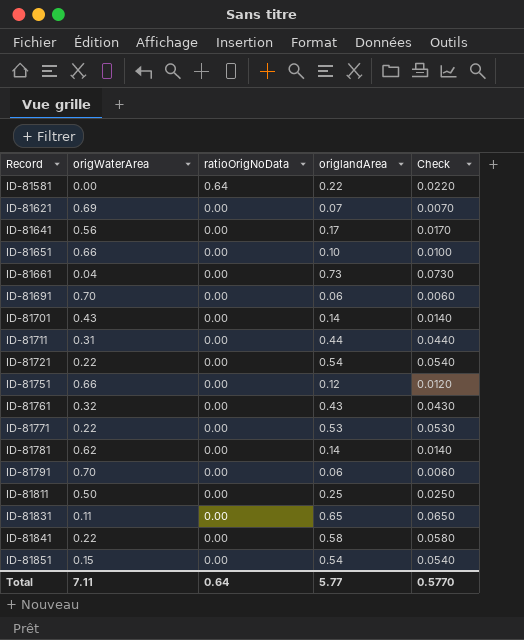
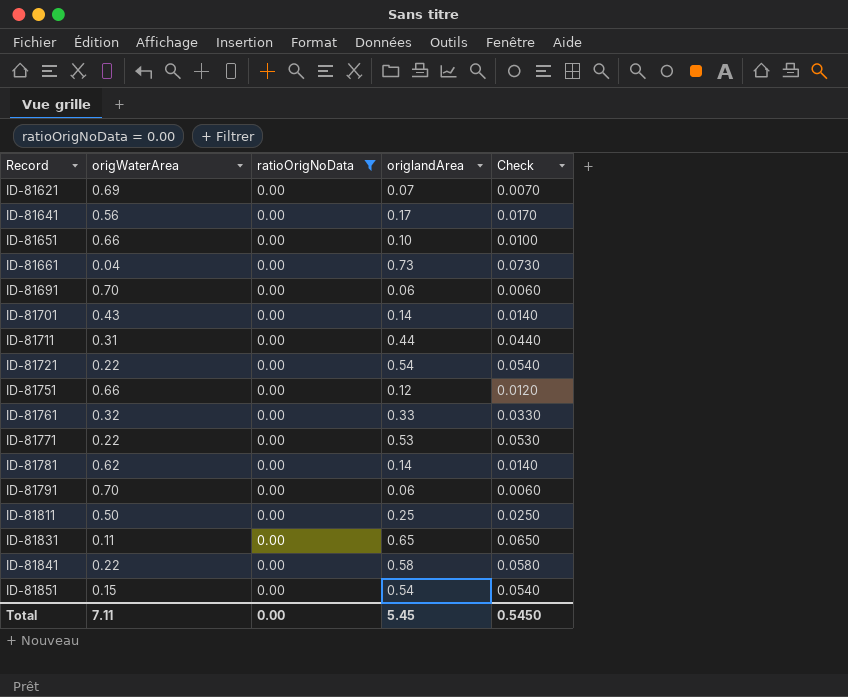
filter: none -> ratioOrigNoData = 0.00
ID-81761 | origlandArea: 0.43 -> 0.33
ID-81761 | Check: 0.0430 -> 0.0330
Total | ratioOrigNoData: 0.64 -> 0.00
Total | origlandArea: 5.77 -> 5.45
Total | Check: 0.5770 -> 0.5450

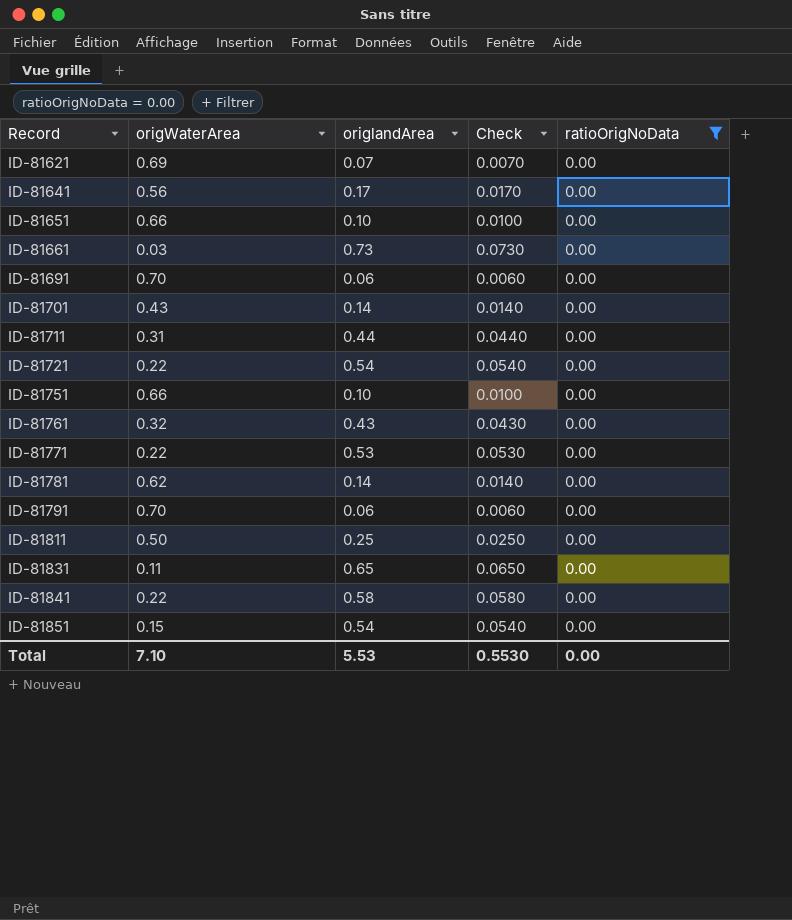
column ratioOrigNoData | position: 3 -> 5
ID-81661 | origWaterArea: 0.04 -> 0.03
ID-81751 | origlandArea: 0.12 -> 0.10
ID-81751 | Check: 0.0120 -> 0.0100
ID-81761 | origlandArea: 0.33 -> 0.43
ID-81761 | Check: 0.0330 -> 0.0430
Total | origWaterArea: 7.11 -> 7.10
Total | origlandArea: 5.45 -> 5.53
Total | Check: 0.5450 -> 0.5530

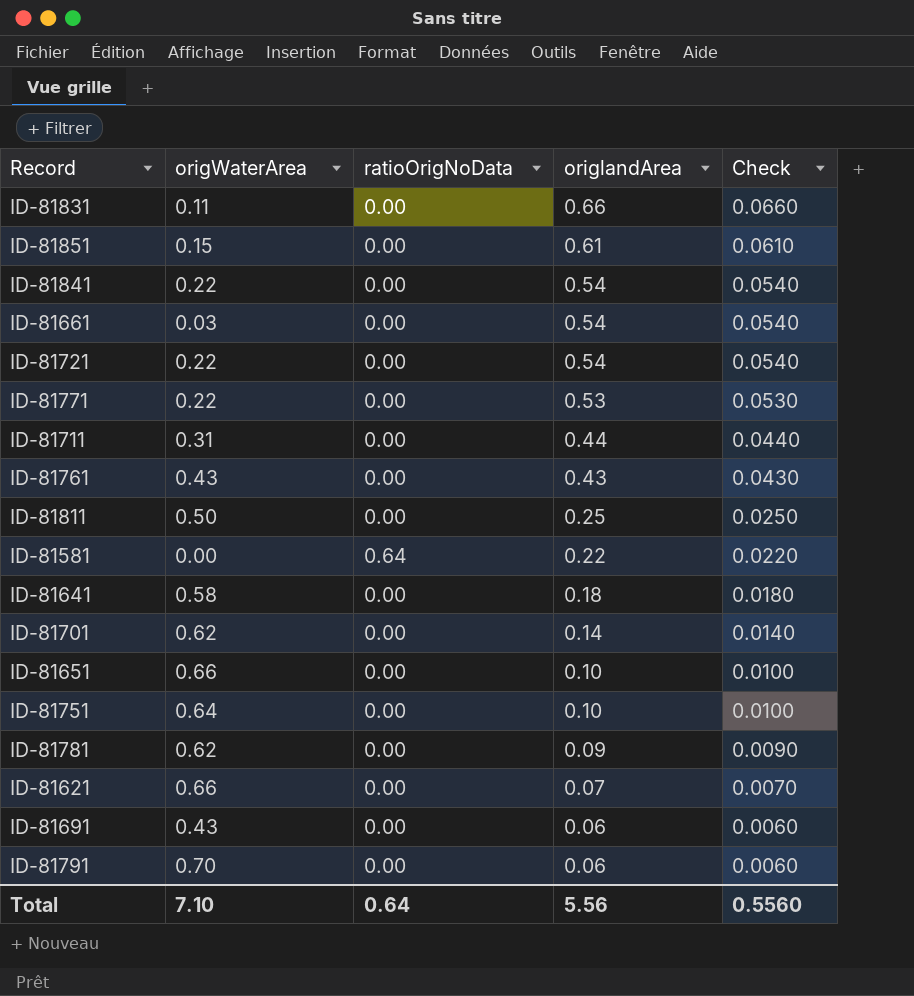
filter: ratioOrigNoData = 0.00 -> none
row order: Record ascending -> origlandArea descending
column ratioOrigNoData | position: 5 -> 3
ID-81831 | origlandArea: 0.65 -> 0.66
ID-81831 | Check: 0.0650 -> 0.0660
ID-81851 | origlandArea: 0.54 -> 0.61
ID-81851 | Check: 0.0540 -> 0.0610
ID-81841 | origlandArea: 0.58 -> 0.54
ID-81841 | Check: 0.0580 -> 0.0540
ID-81661 | origlandArea: 0.73 -> 0.54
ID-81661 | Check: 0.0730 -> 0.0540
ID-81761 | origWaterArea: 0.32 -> 0.43
ID-81641 | origWaterArea: 0.56 -> 0.58
ID-81641 | origlandArea: 0.17 -> 0.18
ID-81641 | Check: 0.0170 -> 0.0180
ID-81701 | origWaterArea: 0.43 -> 0.62
ID-81751 | origWaterArea: 0.66 -> 0.64
ID-81781 | origlandArea: 0.14 -> 0.09
ID-81781 | Check: 0.0140 -> 0.0090
ID-81621 | origWaterArea: 0.69 -> 0.66
ID-81691 | origWaterArea: 0.70 -> 0.43
Total | ratioOrigNoData: 0.00 -> 0.64
Total | origlandArea: 5.53 -> 5.56
Total | Check: 0.5530 -> 0.5560

